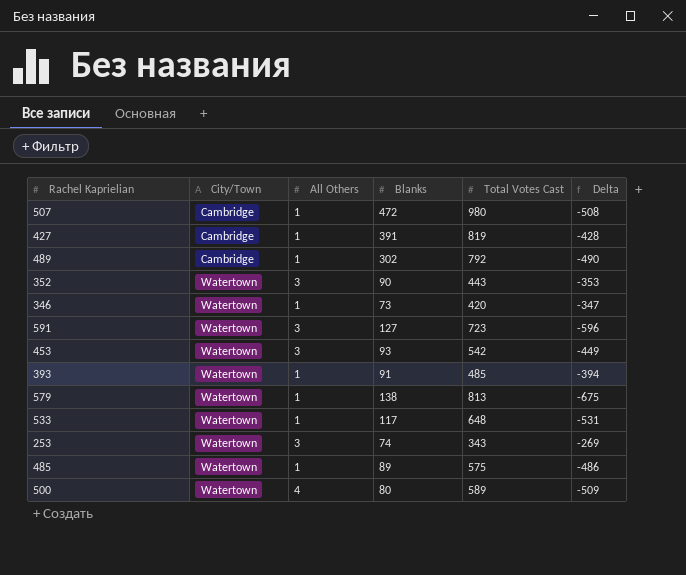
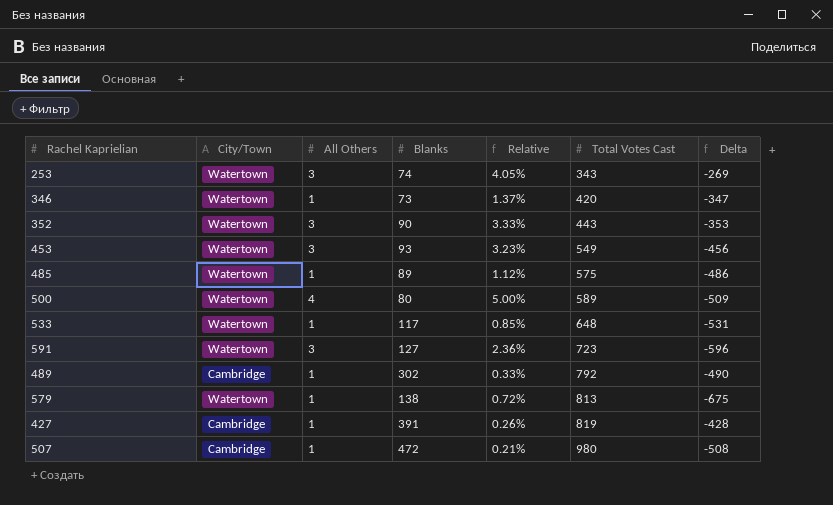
row order: City/Town ascending -> Total Votes Cast ascending
column Relative | formula: none -> [All Others] / [Blanks]
row 393: Watertown | 1 | 91 | 485 | -394 -> none
453 | Total Votes Cast: 542 -> 549
453 | Delta: -449 -> -456

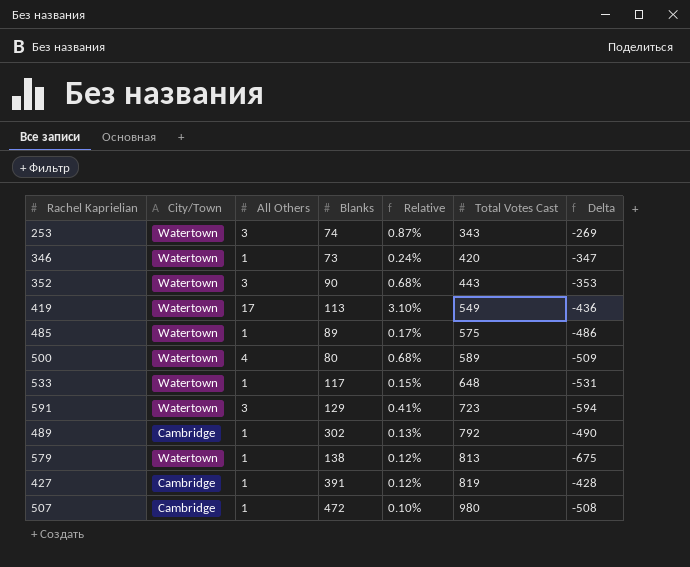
column Relative | formula: [All Others] / [Blanks] -> [All Others] / [Total Votes Cast]
row 453: Watertown | 3 | 93 | 3.23% | 549 | -456 -> none
row 419: none -> Watertown | 17 | 113 | 3.10% | 549 | -436
591 | Blanks: 127 -> 129
591 | Delta: -596 -> -594

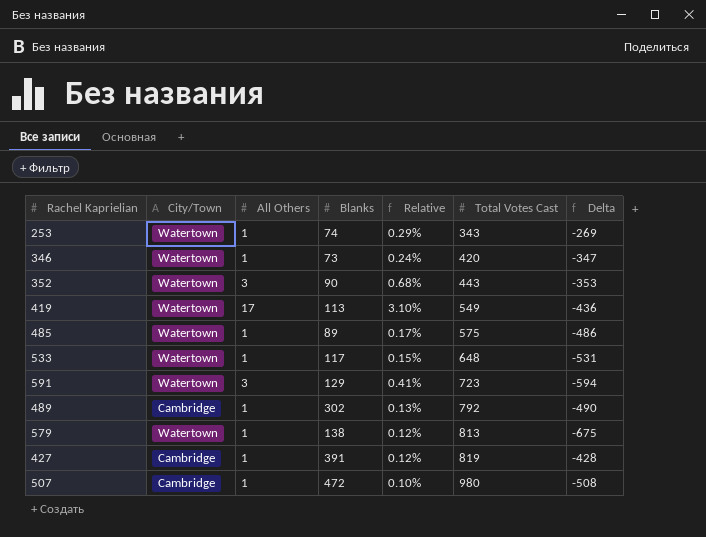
row 500: Watertown | 4 | 80 | 0.68% | 589 | -509 -> none
253 | All Others: 3 -> 1
253 | Relative: 0.87% -> 0.29%

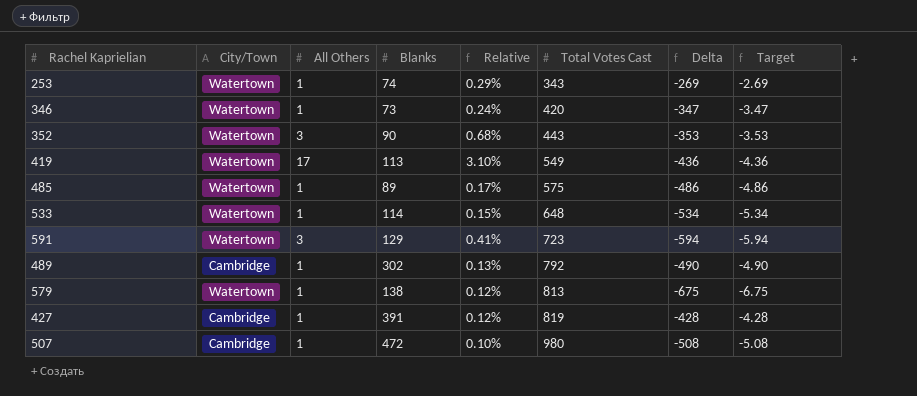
column Target | formula: none -> [Delta] * 0.01
533 | Blanks: 117 -> 114
533 | Delta: -531 -> -534

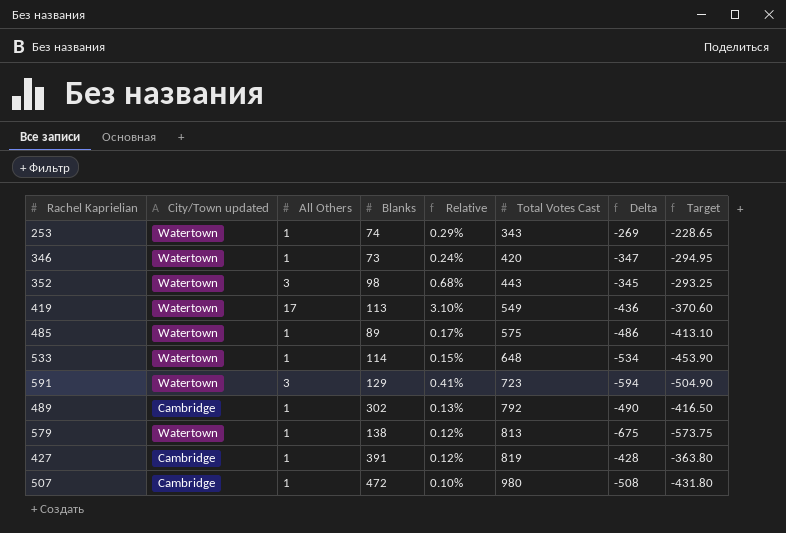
column name: City/Town -> City/Town updated
column Target | formula: [Delta] * 0.01 -> [Delta] * 0.85
352 | Blanks: 90 -> 98
352 | Delta: -353 -> -345

